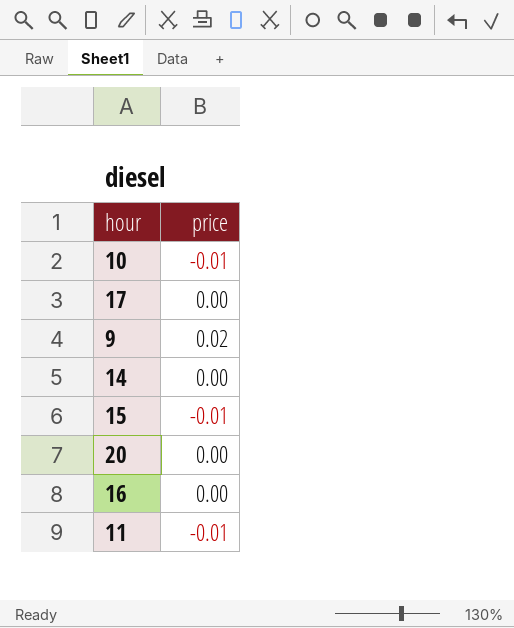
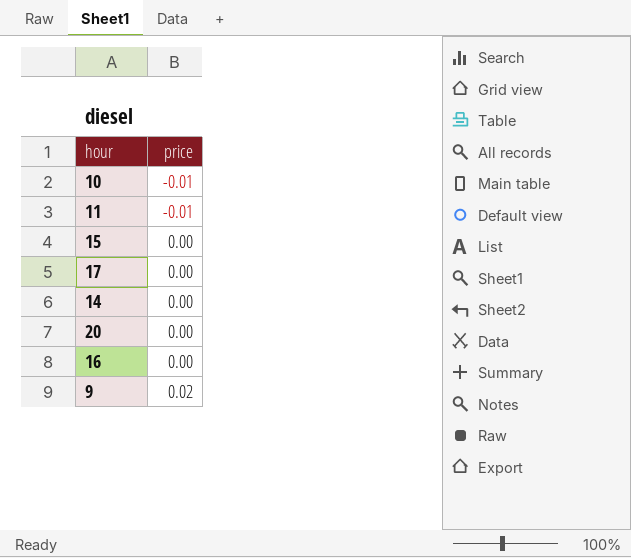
row order: none -> price ascending
15 | price: -0.01 -> 0.00

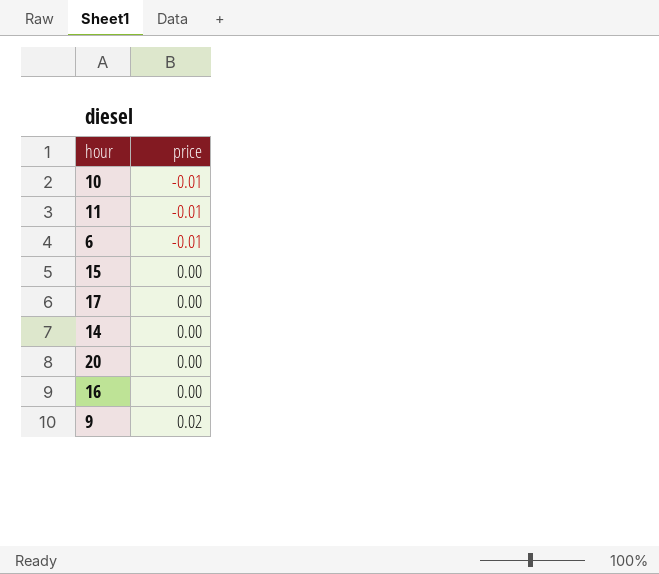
row 6: none -> -0.01

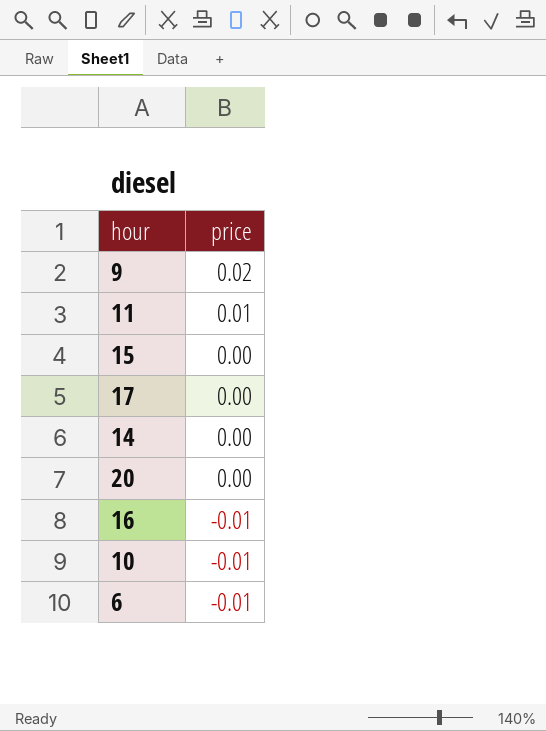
row order: price ascending -> price descending
11 | price: -0.01 -> 0.01
16 | price: 0.00 -> -0.01

